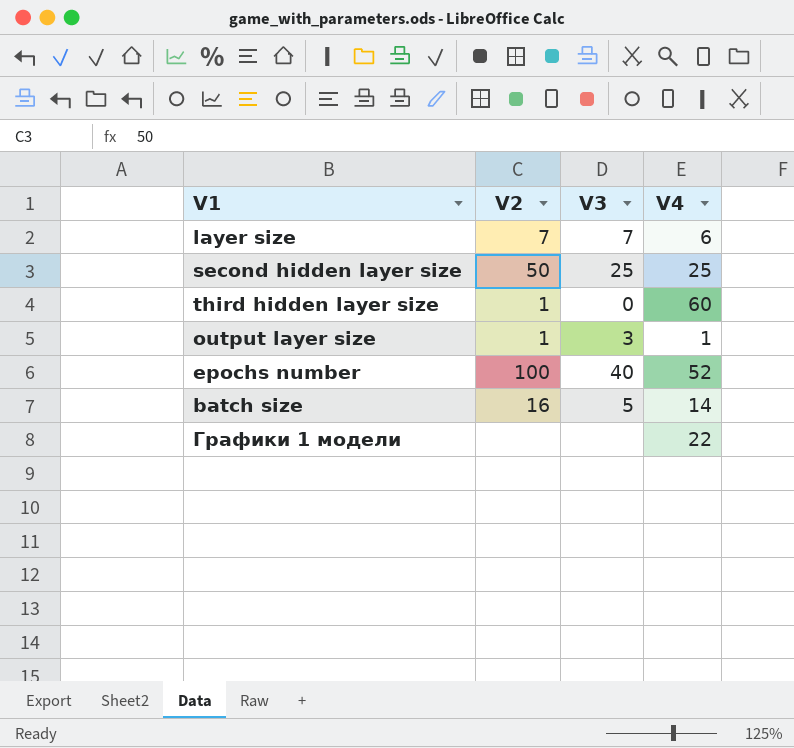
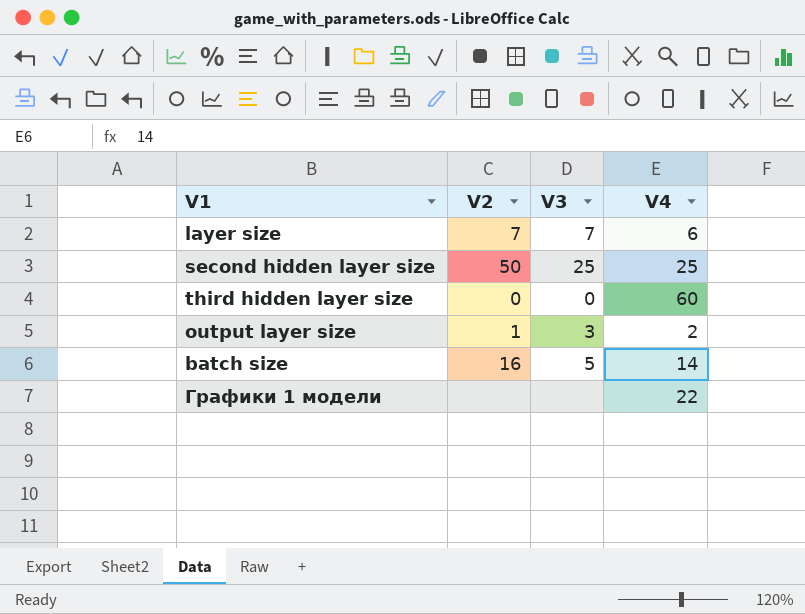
row epochs number: 100 | 40 | 52 -> none
third hidden layer size | V2: 1 -> 0
output layer size | V4: 1 -> 2

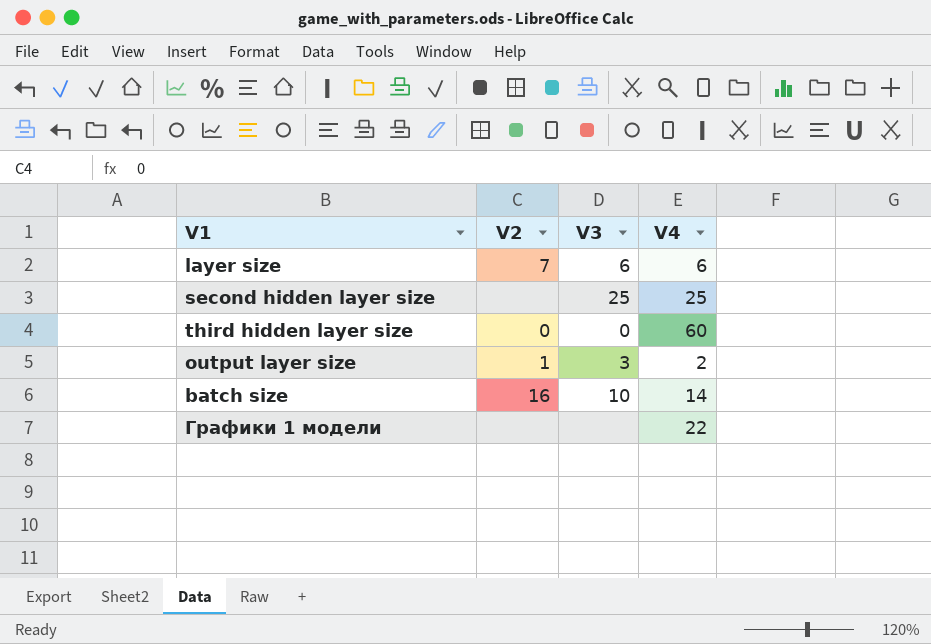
layer size | V3: 7 -> 6
second hidden layer size | V2: 50 -> none
batch size | V3: 5 -> 10

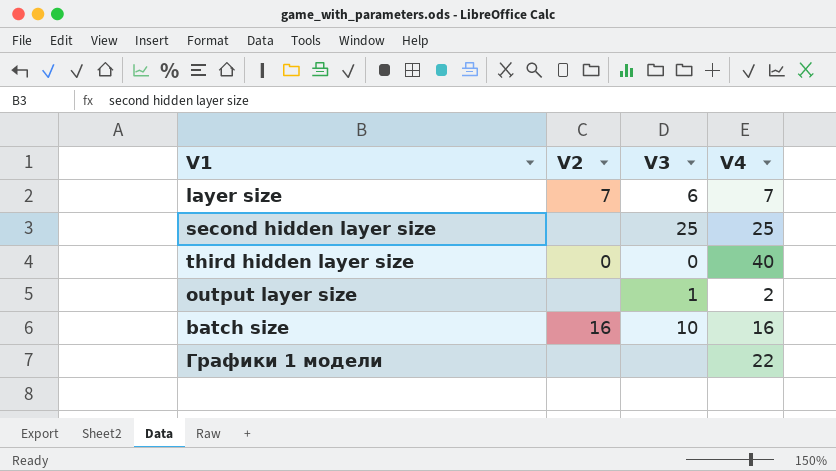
layer size | V4: 6 -> 7
third hidden layer size | V4: 60 -> 40
output layer size | V2: 1 -> none
output layer size | V3: 3 -> 1
batch size | V4: 14 -> 16

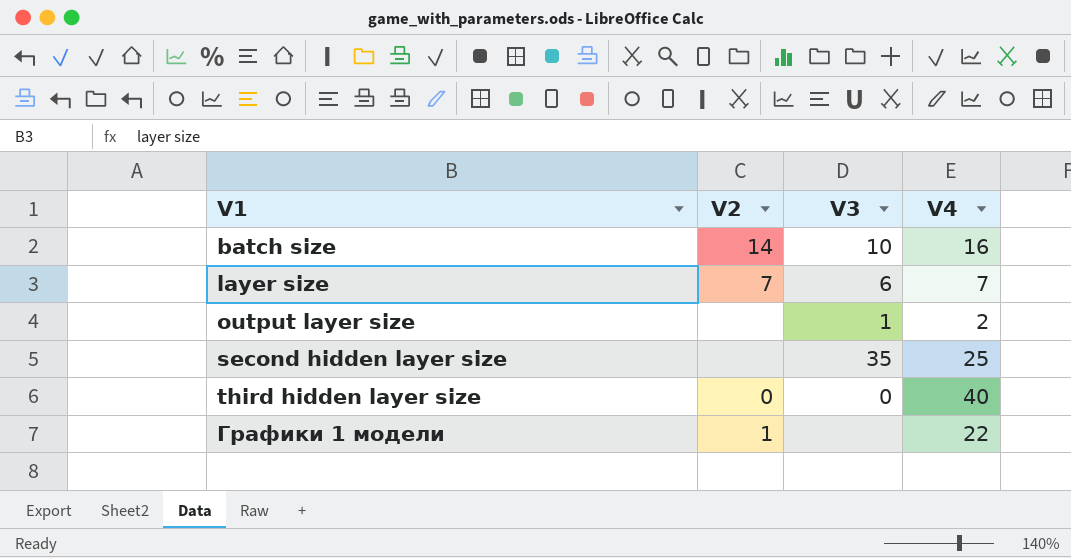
row order: none -> V1 ascending
batch size | V2: 16 -> 14
second hidden layer size | V3: 25 -> 35
Графики 1 модели | V2: none -> 1

